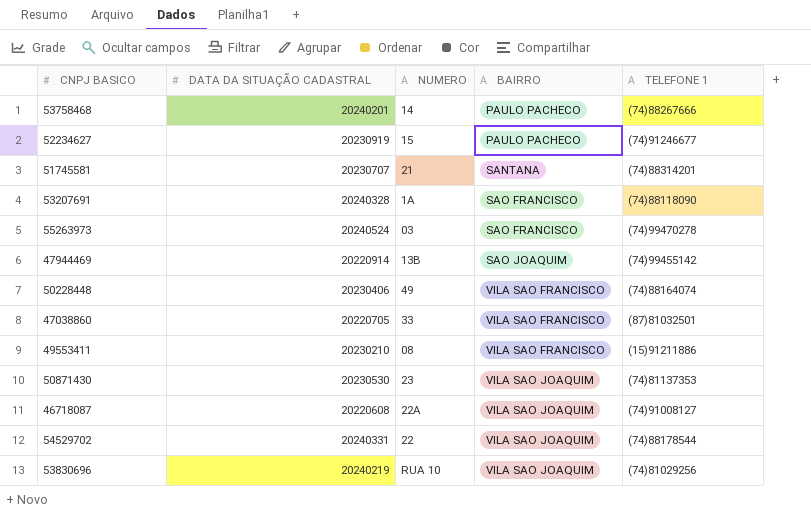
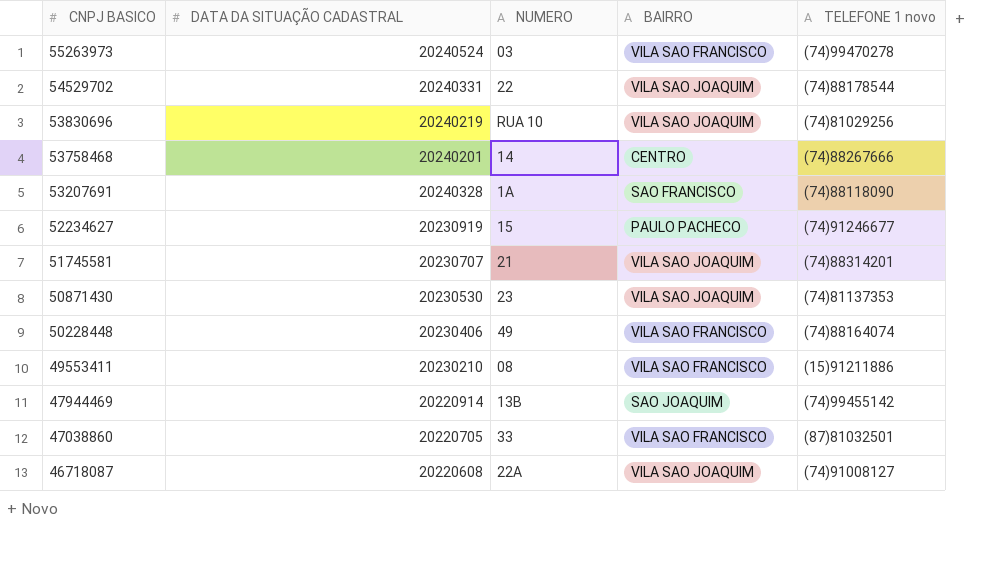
row order: BAIRRO ascending -> CNPJ BASICO descending
column name: TELEFONE 1 -> TELEFONE 1 novo
55263973 | BAIRRO: SAO FRANCISCO -> VILA SAO FRANCISCO
53758468 | BAIRRO: PAULO PACHECO -> CENTRO
51745581 | BAIRRO: SANTANA -> VILA SAO JOAQUIM

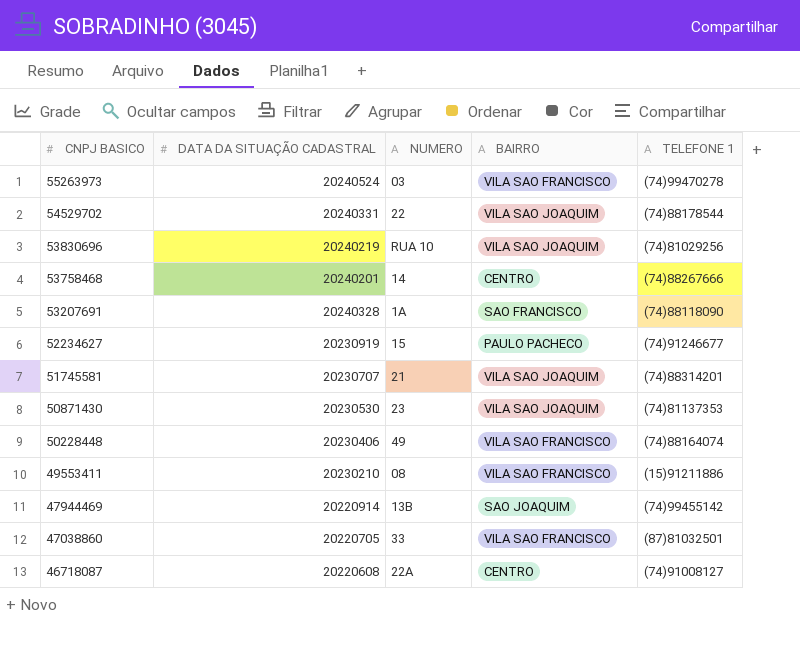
column name: TELEFONE 1 novo -> TELEFONE 1
46718087 | BAIRRO: VILA SAO JOAQUIM -> CENTRO

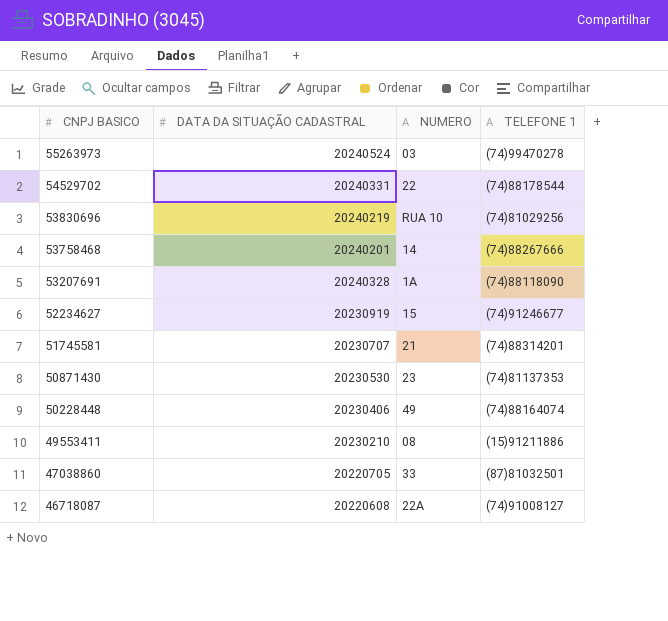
column BAIRRO | position: 4 -> none
row 47944469: 20220914 | 13B | SAO JOAQUIM | (74)99455142 -> none

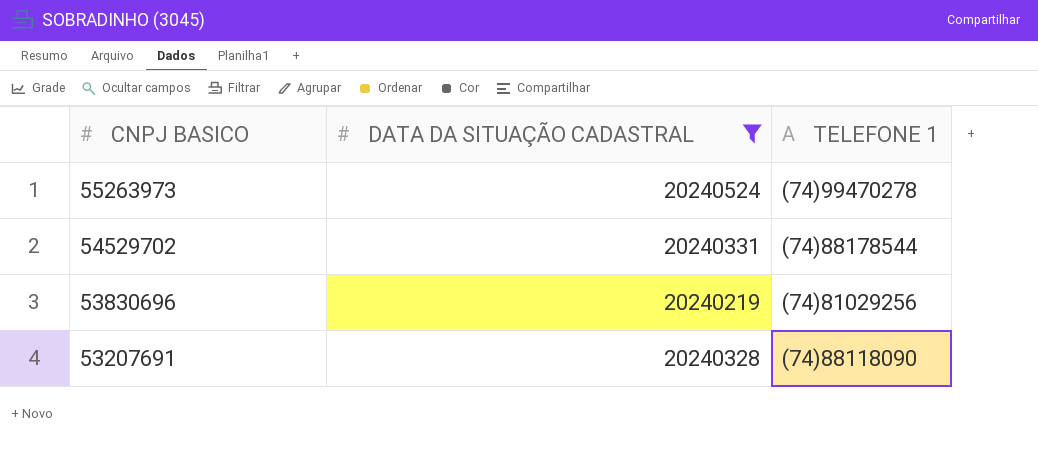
filter: none -> DATA DA SITUAÇÃO CADASTRAL >= 20240219
column NUMERO | position: 3 -> none

